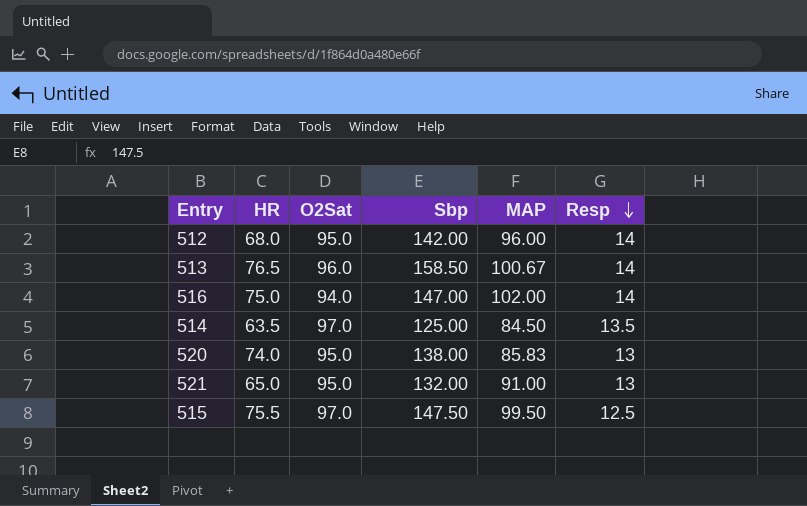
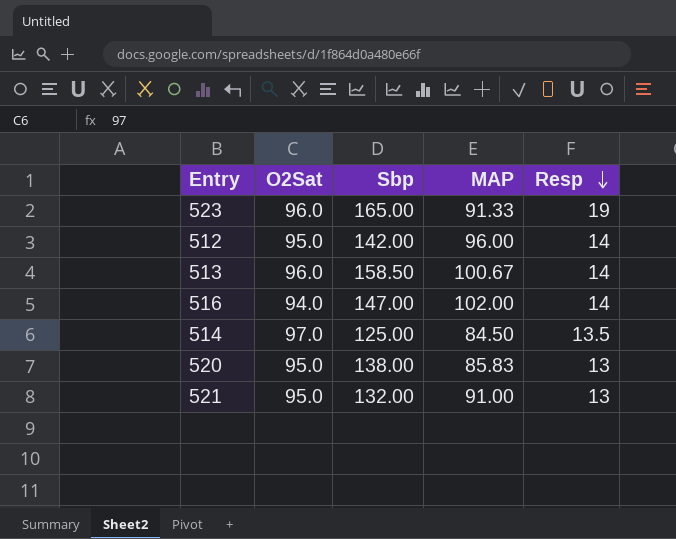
column HR | position: 2 -> none
row 515: 75.5 | 97.0 | 147.50 | 99.50 | 12.5 -> none
row 523: none -> 96.0 | 165.00 | 91.33 | 19

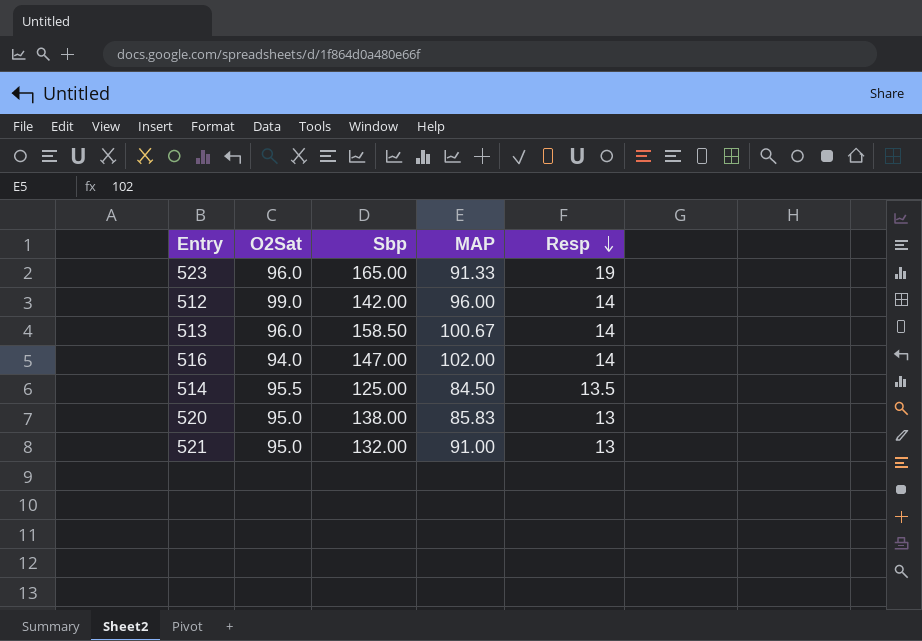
512 | O2Sat: 95.0 -> 99.0
514 | O2Sat: 97.0 -> 95.5

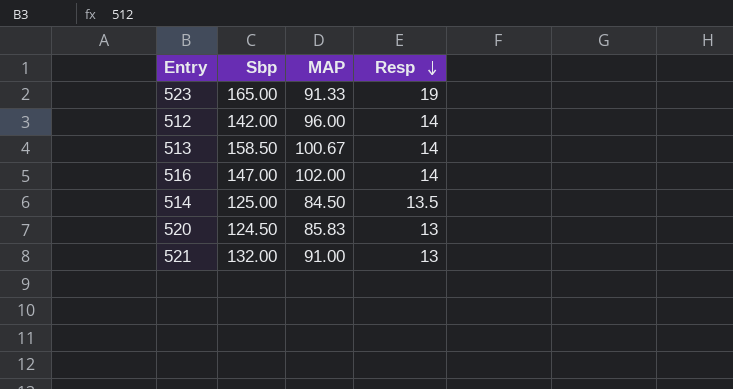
column O2Sat | position: 2 -> none
520 | Sbp: 138.00 -> 124.50

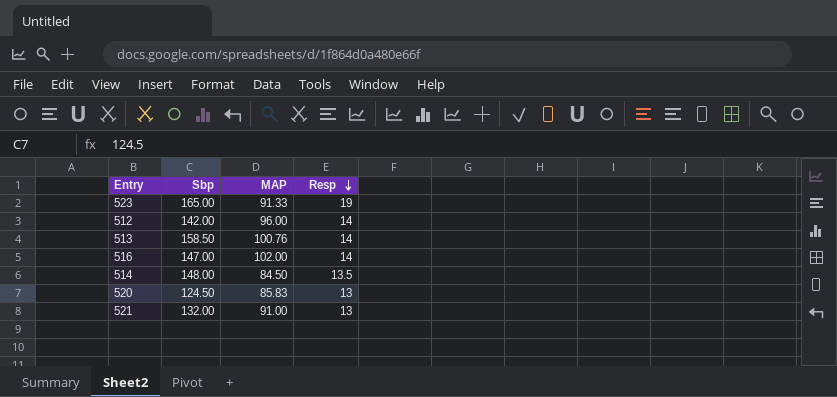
513 | MAP: 100.67 -> 100.76
514 | Sbp: 125.00 -> 148.00

